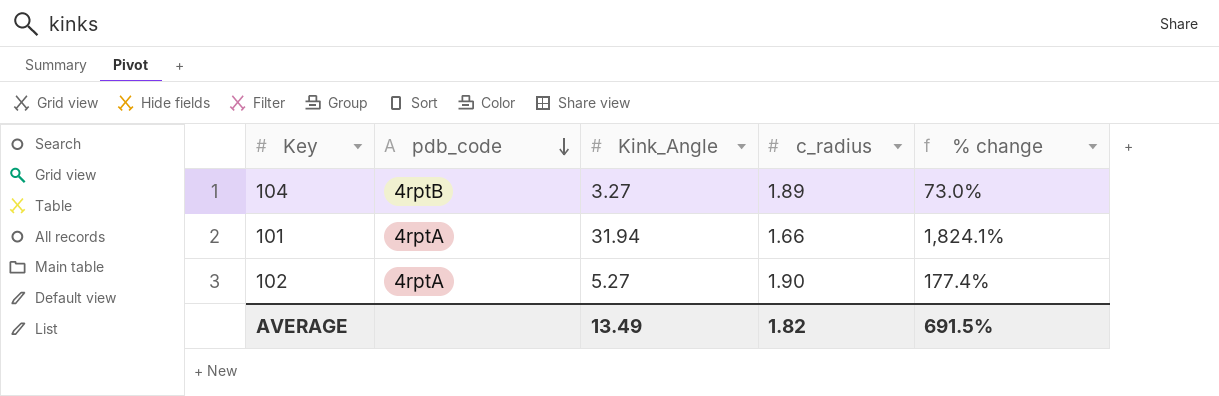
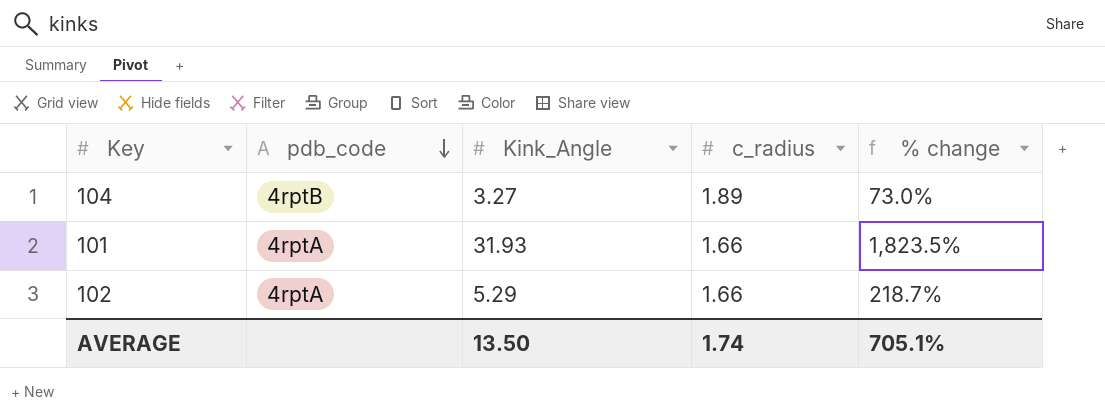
101 | Kink_Angle: 31.94 -> 31.93
101 | % change: 1,824.1% -> 1,823.5%
102 | Kink_Angle: 5.27 -> 5.29
102 | c_radius: 1.90 -> 1.66
102 | % change: 177.4% -> 218.7%
AVERAGE | Kink_Angle: 13.49 -> 13.50
AVERAGE | c_radius: 1.82 -> 1.74
AVERAGE | % change: 691.5% -> 705.1%

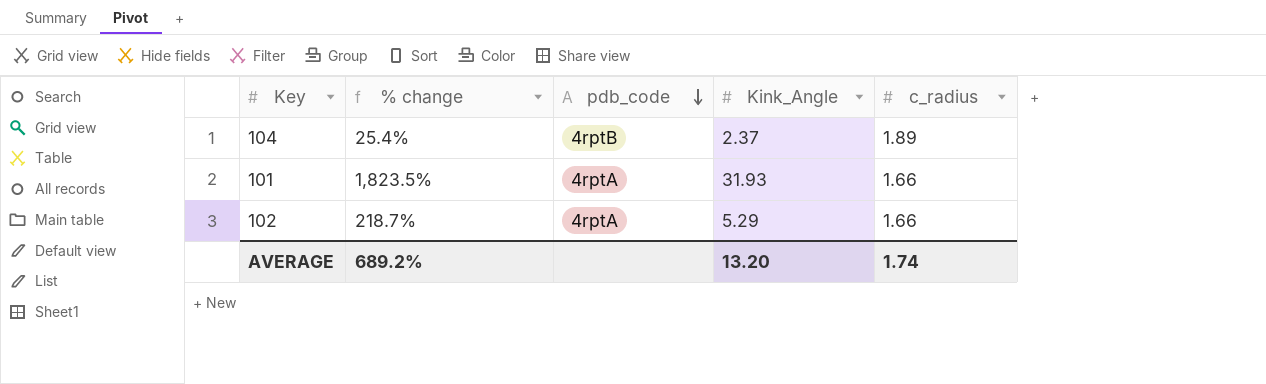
column % change | position: 5 -> 2
104 | % change: 73.0% -> 25.4%
104 | Kink_Angle: 3.27 -> 2.37
AVERAGE | % change: 705.1% -> 689.2%
AVERAGE | Kink_Angle: 13.50 -> 13.20

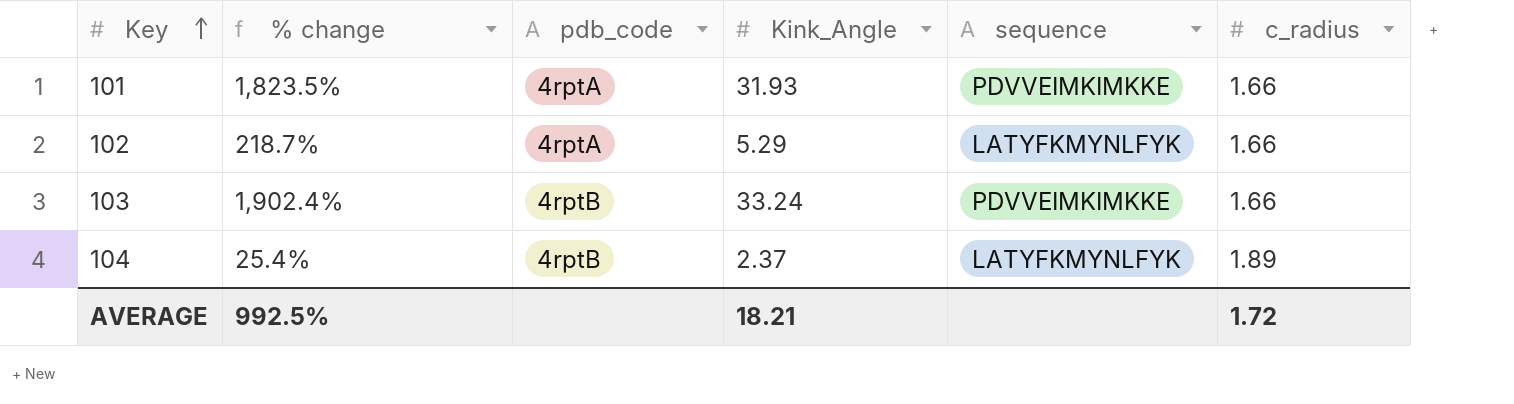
row order: pdb_code descending -> Key ascending
column sequence | position: none -> 5
row 103: none -> 1,902.4% | 4rptB | 33.24 | PDVVEIMKIMKKE | 1.66
AVERAGE | % change: 689.2% -> 992.5%
AVERAGE | Kink_Angle: 13.20 -> 18.21
AVERAGE | c_radius: 1.74 -> 1.72

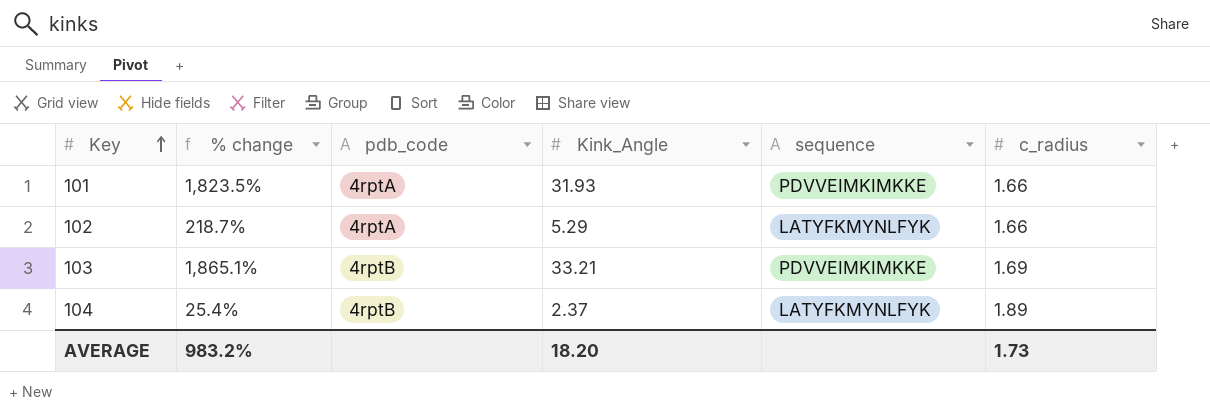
103 | % change: 1,902.4% -> 1,865.1%
103 | Kink_Angle: 33.24 -> 33.21
103 | c_radius: 1.66 -> 1.69
AVERAGE | % change: 992.5% -> 983.2%
AVERAGE | Kink_Angle: 18.21 -> 18.20
AVERAGE | c_radius: 1.72 -> 1.73

